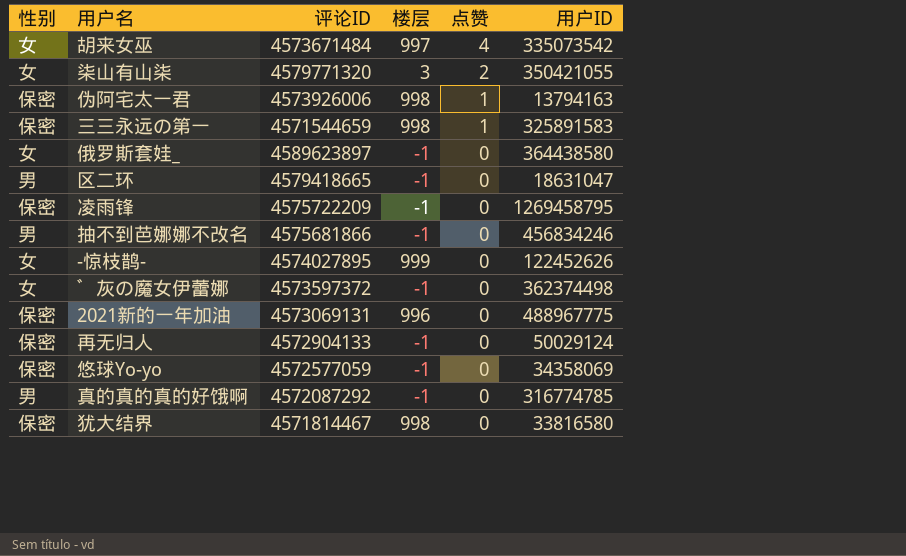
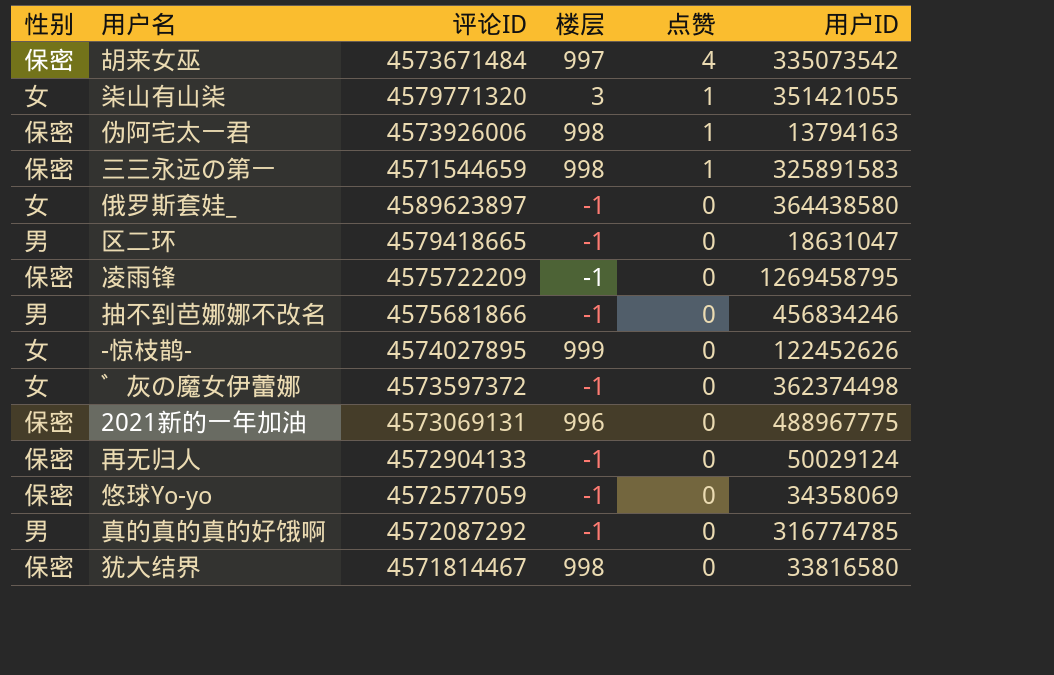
胡来女巫 | 性别: 女 -> 保密
柒山有山柒 | 点赞: 2 -> 1
柒山有山柒 | 用户ID: 350421055 -> 351421055

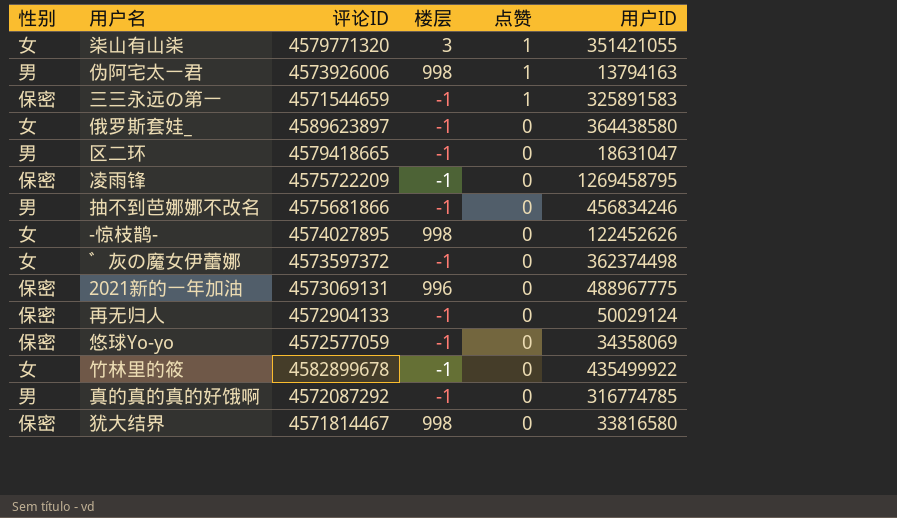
row 胡来女巫: 保密 | 4573671484 | 997 | 4 | 335073542 -> none
伪阿宅太一君 | 性别: 保密 -> 男
三三永远の第一 | 楼层: 998 -> -1
-惊枝鹊- | 楼层: 999 -> 998
row 竹林里的筱: none -> 女 | 4582899678 | -1 | 0 | 435499922

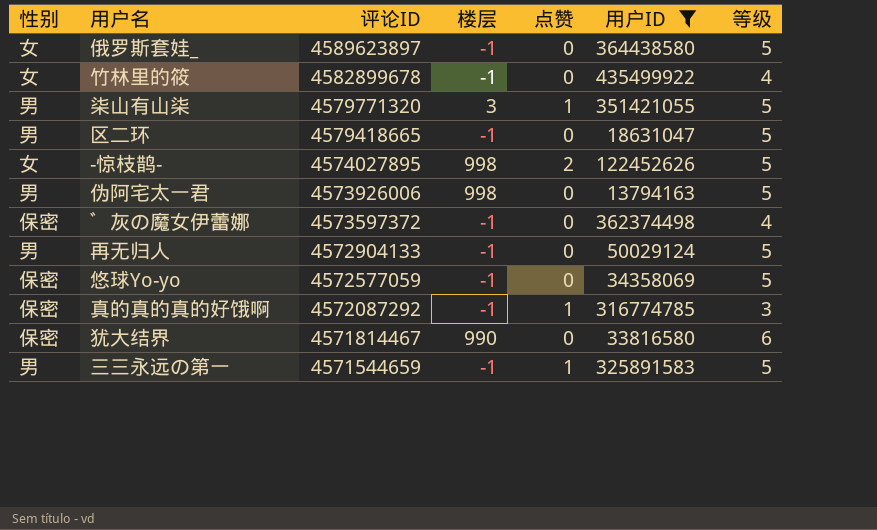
filter: none -> 用户ID <= 435499922
row order: 点赞 descending -> 评论ID descending
column 等级 | position: none -> 7
柒山有山柒 | 性别: 女 -> 男
-惊枝鹊- | 点赞: 0 -> 2
伪阿宅太一君 | 点赞: 1 -> 0
゛灰の魔女伊蕾娜 | 性别: 女 -> 保密
再无归人 | 性别: 保密 -> 男
真的真的真的好饿啊 | 性别: 男 -> 保密
真的真的真的好饿啊 | 点赞: 0 -> 1
犹大结界 | 楼层: 998 -> 990
三三永远の第一 | 性别: 保密 -> 男

